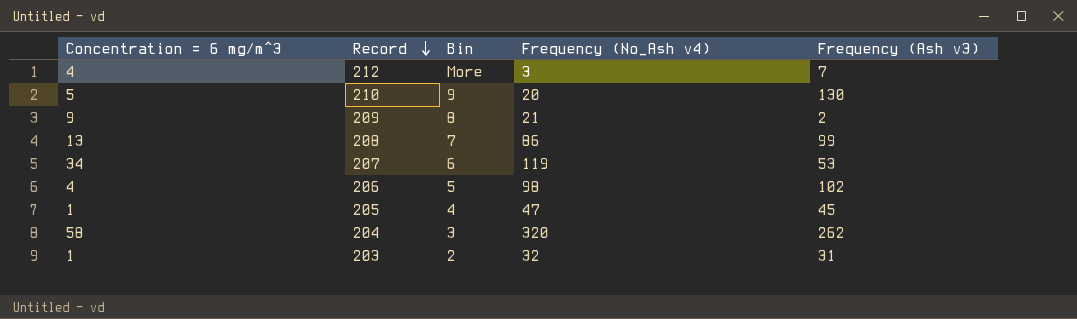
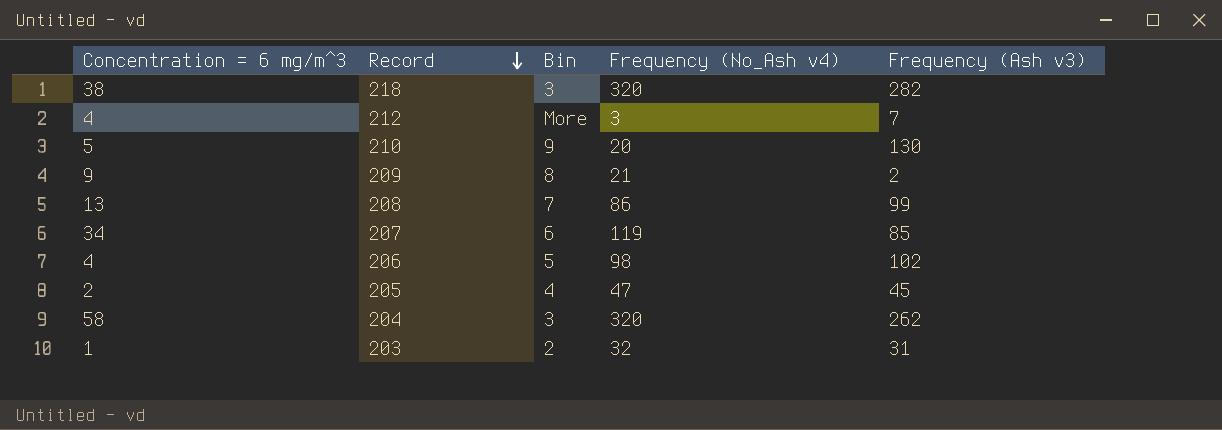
row 218: none -> 38 | 3 | 320 | 282
207 | Frequency (Ash v3): 53 -> 85
205 | Concentration = 6 mg/m^3: 1 -> 2

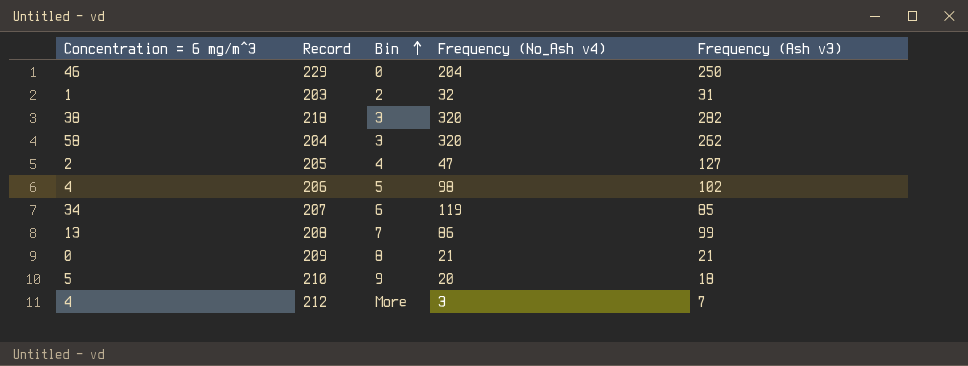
row order: Record descending -> Bin ascending
row 229: none -> 46 | 0 | 204 | 250
205 | Frequency (Ash v3): 45 -> 127
209 | Concentration = 6 mg/m^3: 9 -> 0
209 | Frequency (Ash v3): 2 -> 21
210 | Frequency (Ash v3): 130 -> 18

